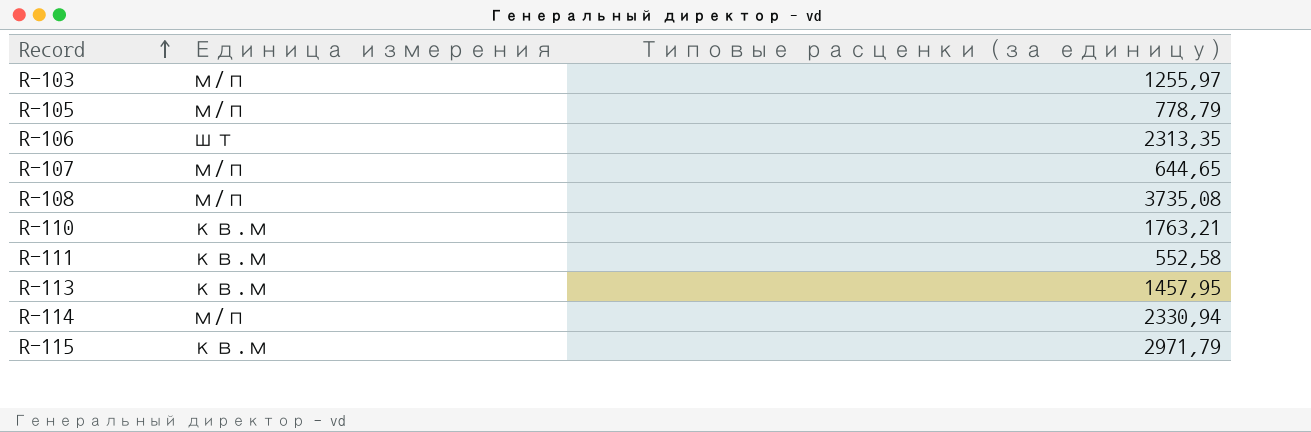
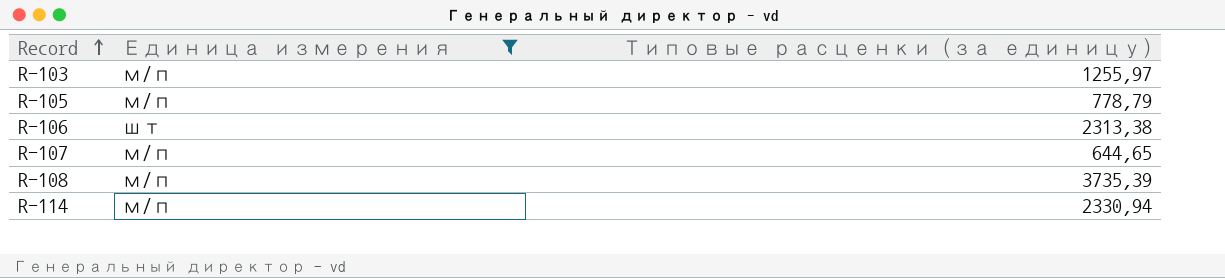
filter: none -> Единица измерения != кв.м
R-106 | Типовые расценки (за единицу): 2313,35 -> 2313,38
R-108 | Типовые расценки (за единицу): 3735,08 -> 3735,39

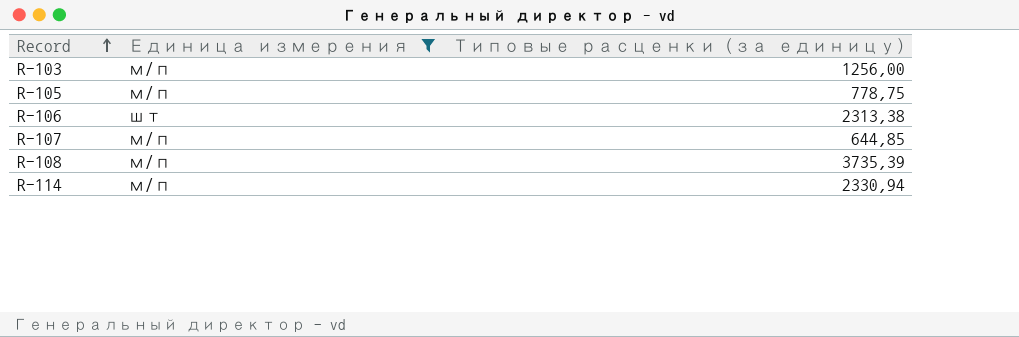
R-103 | Типовые расценки (за единицу): 1255,97 -> 1256,00
R-105 | Типовые расценки (за единицу): 778,79 -> 778,75
R-107 | Типовые расценки (за единицу): 644,65 -> 644,85

